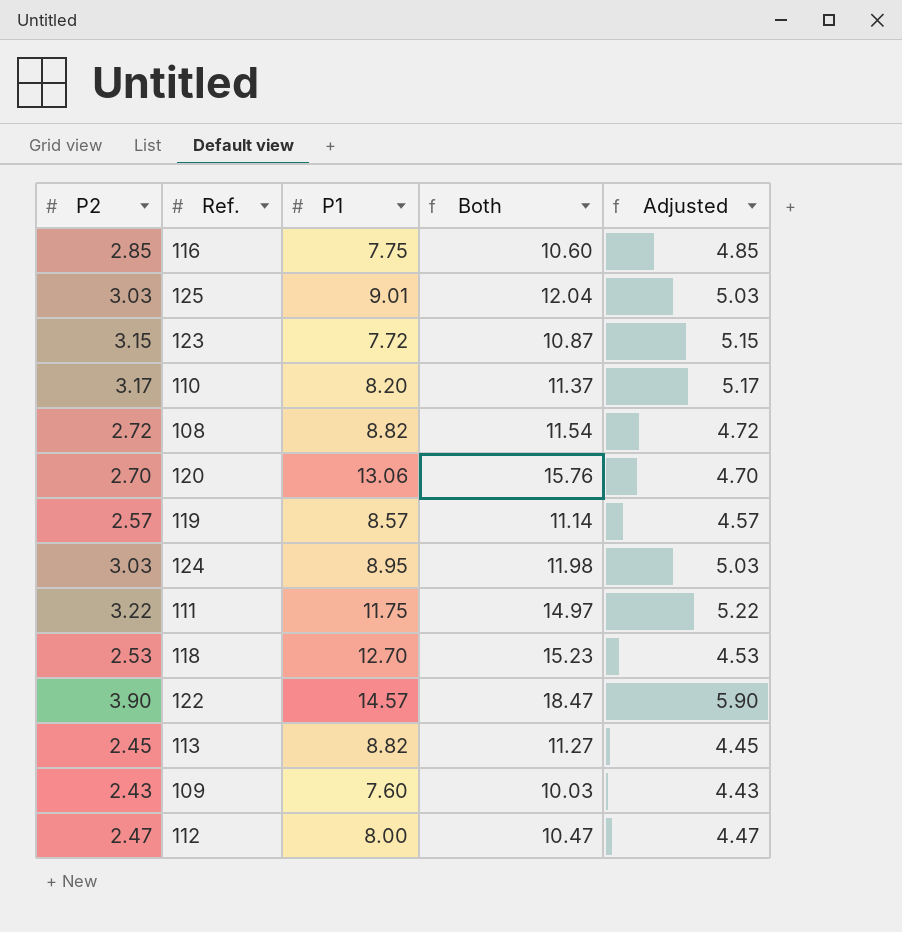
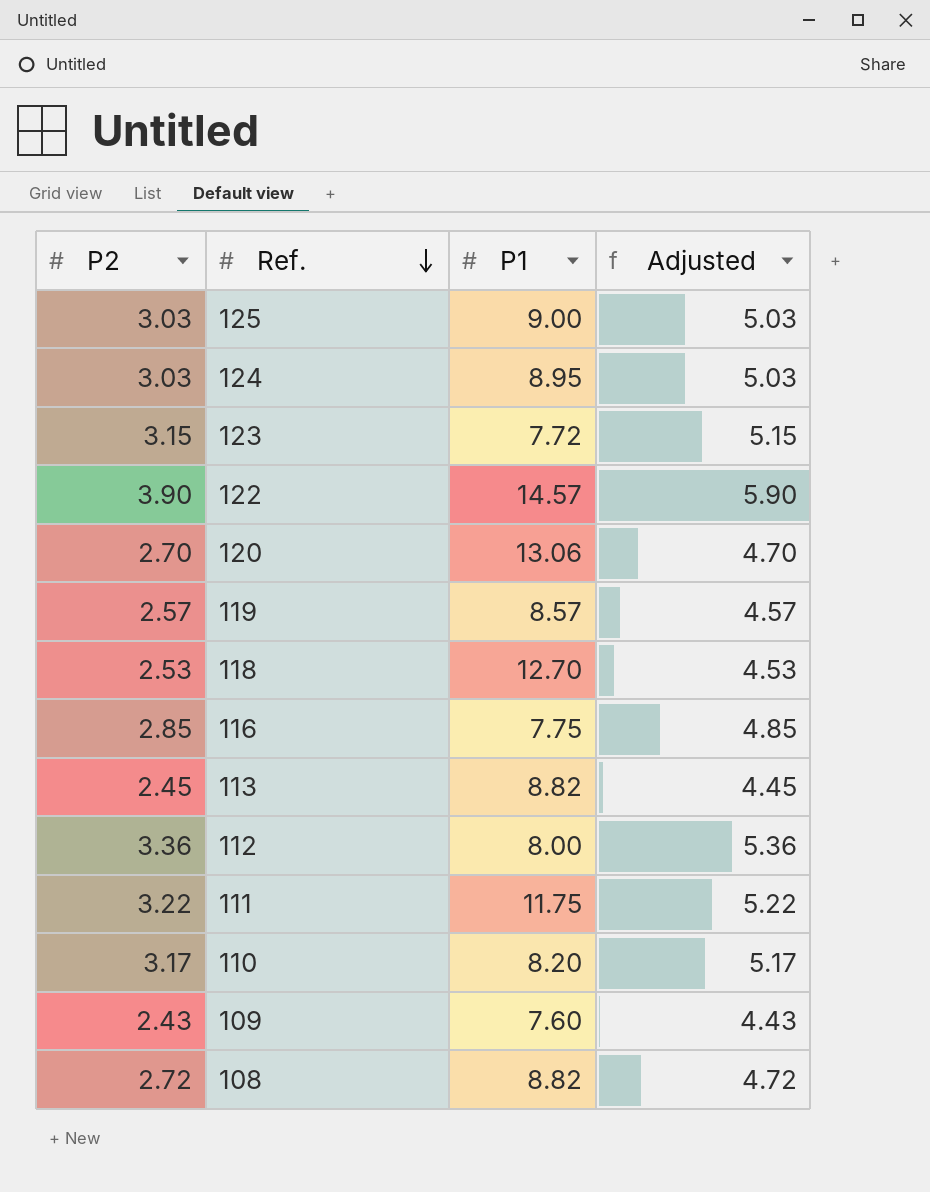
row order: none -> Ref. descending
column Both | formula: [P2] + [P1] -> none
125 | P1: 9.01 -> 9.00
112 | P2: 2.47 -> 3.36
112 | Adjusted: 4.47 -> 5.36

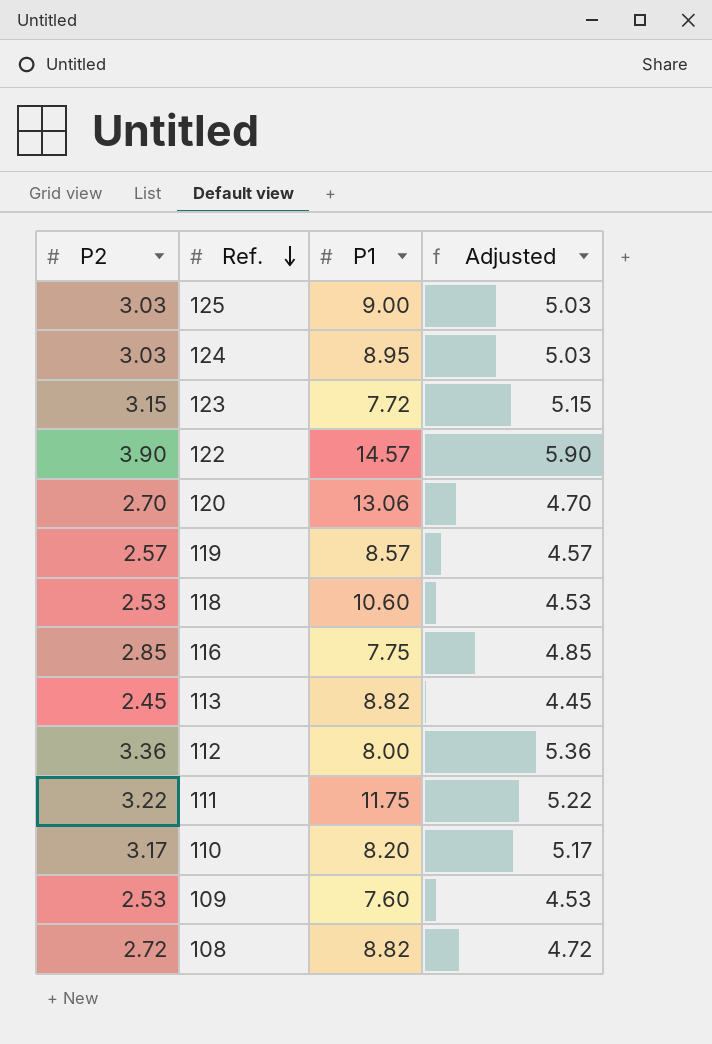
118 | P1: 12.70 -> 10.60
109 | P2: 2.43 -> 2.53
109 | Adjusted: 4.43 -> 4.53

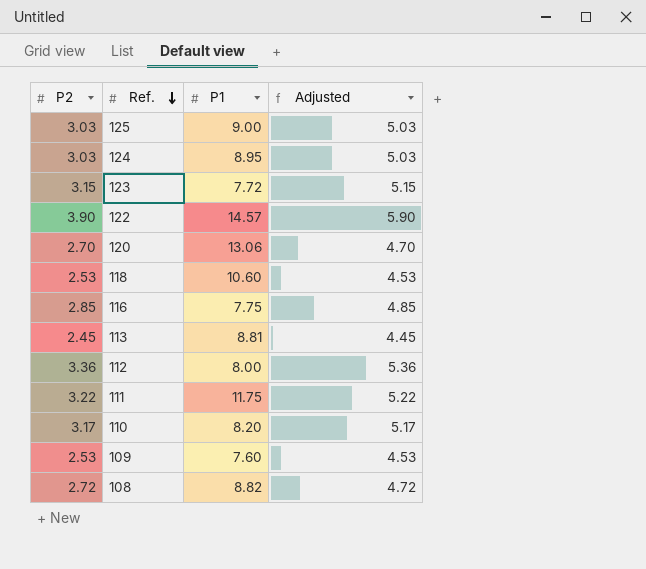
row 119: 2.57 | 8.57 | 4.57 -> none
113 | P1: 8.82 -> 8.81

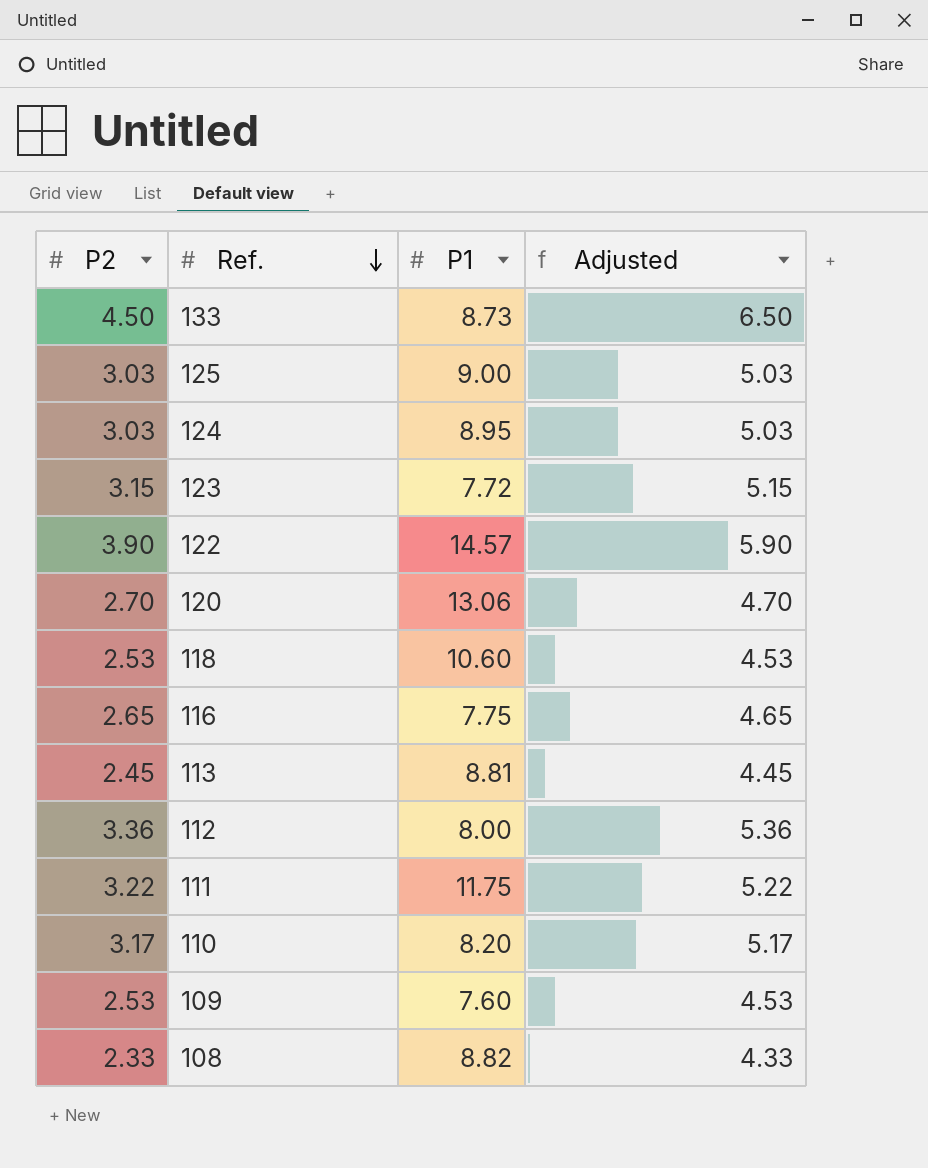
row 133: none -> 4.50 | 8.73 | 6.50
116 | P2: 2.85 -> 2.65
116 | Adjusted: 4.85 -> 4.65
108 | P2: 2.72 -> 2.33
108 | Adjusted: 4.72 -> 4.33

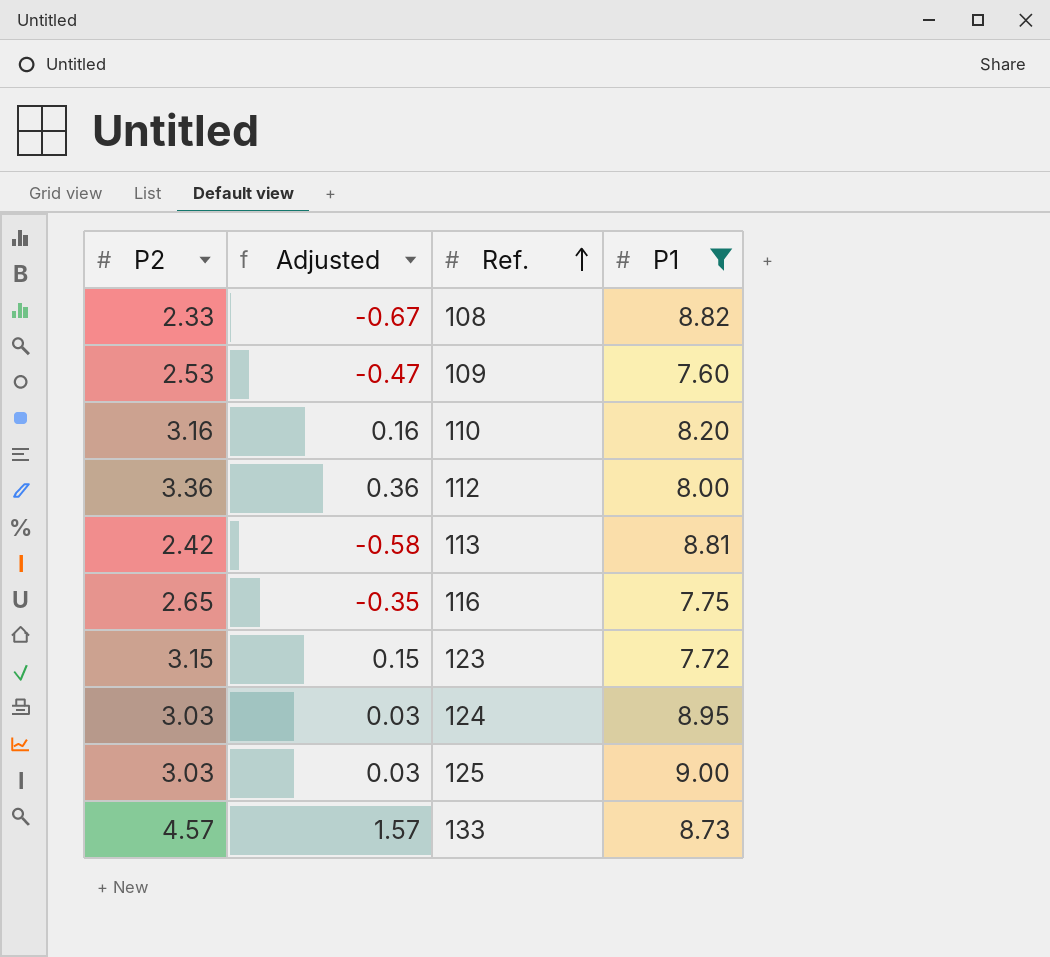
filter: none -> P1 <= 9.00
row order: Ref. descending -> Ref. ascending
column Adjusted | formula: [P2] + 2 -> [P2] - 3
column Adjusted | position: 4 -> 2
110 | P2: 3.17 -> 3.16
113 | P2: 2.45 -> 2.42
133 | P2: 4.50 -> 4.57

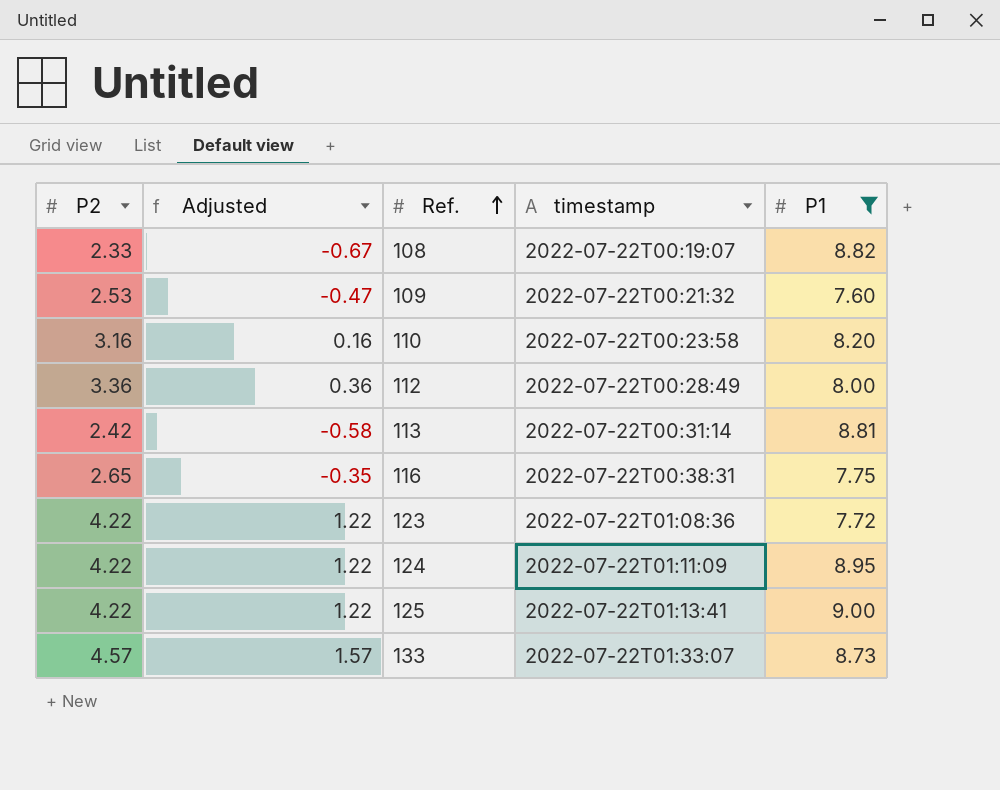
column timestamp | position: none -> 4
123 | P2: 3.15 -> 4.22
123 | Adjusted: 0.15 -> 1.22
124 | P2: 3.03 -> 4.22
124 | Adjusted: 0.03 -> 1.22
125 | P2: 3.03 -> 4.22
125 | Adjusted: 0.03 -> 1.22

